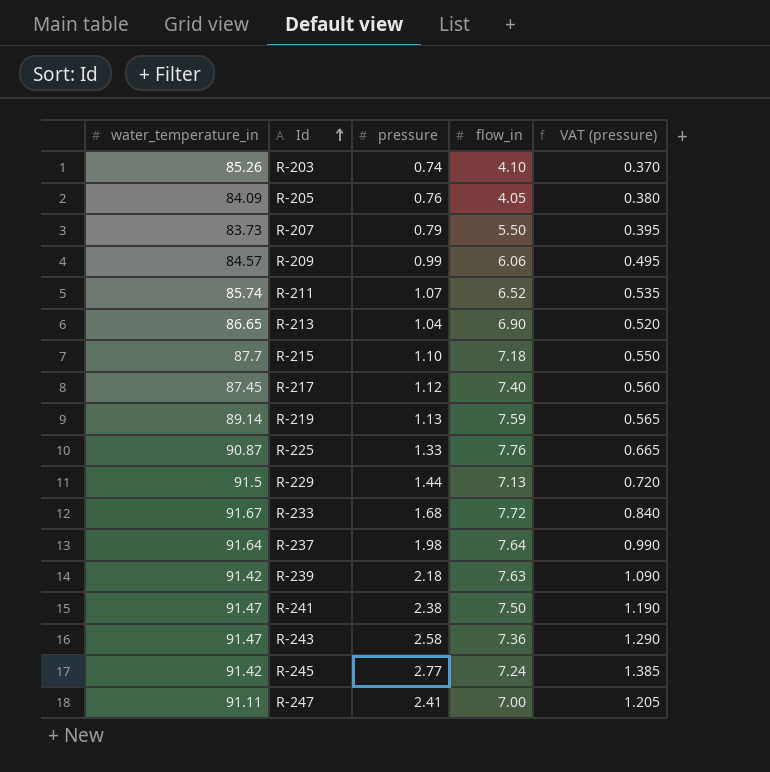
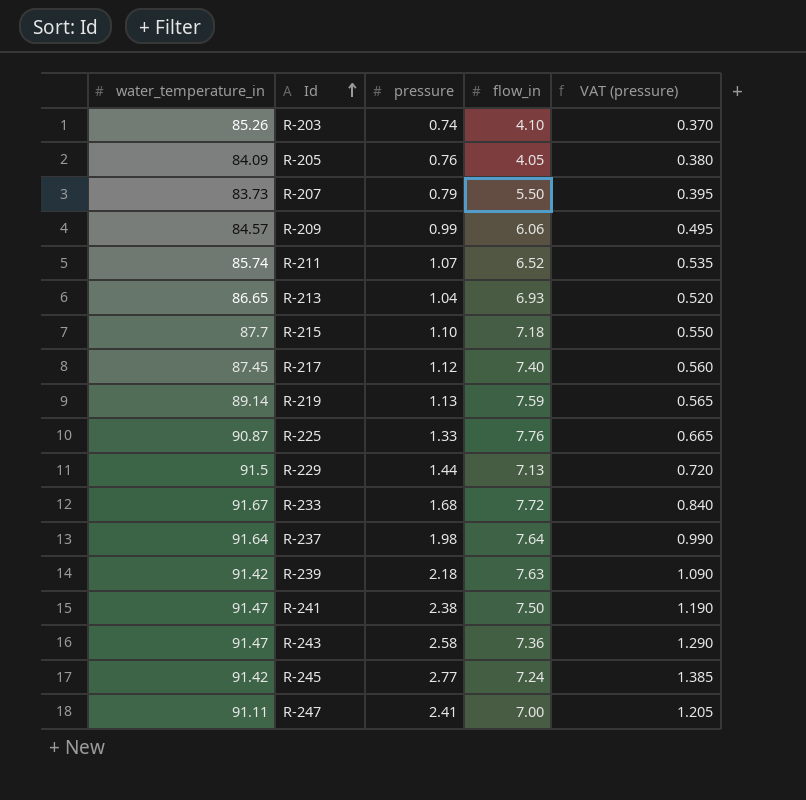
R-213 | flow_in: 6.90 -> 6.93

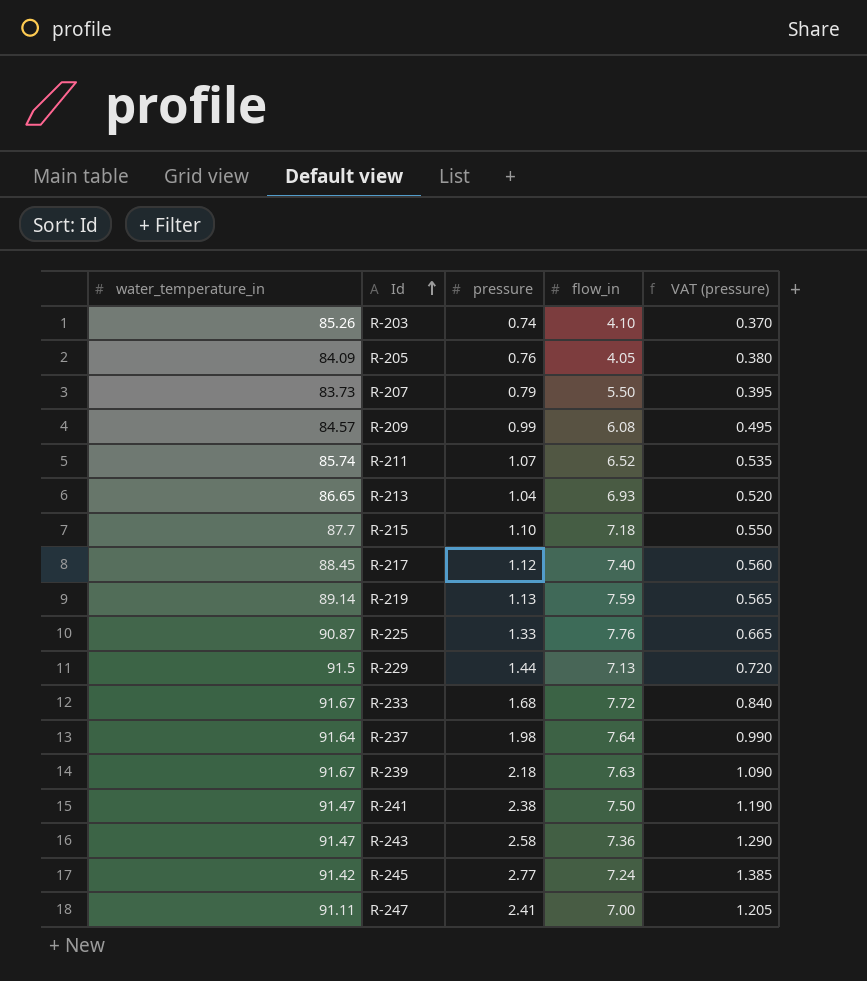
R-209 | flow_in: 6.06 -> 6.08
R-217 | water_temperature_in: 87.45 -> 88.45
R-239 | water_temperature_in: 91.42 -> 91.67

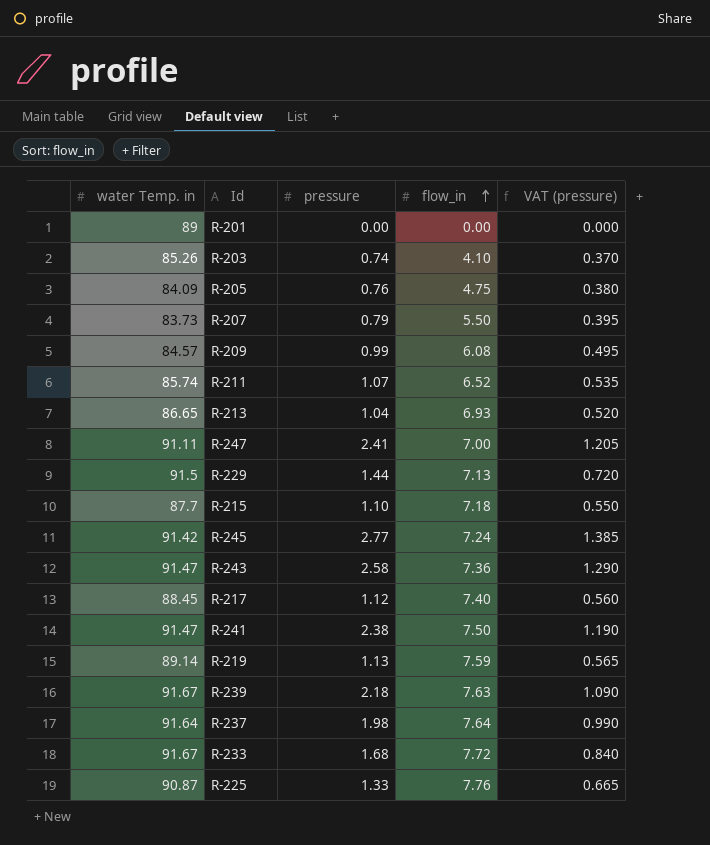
row order: Id ascending -> flow_in ascending
column name: water_temperature_in -> water Temp. in
row R-201: none -> 89 | 0.00 | 0.00 | 0.000
R-205 | flow_in: 4.05 -> 4.75

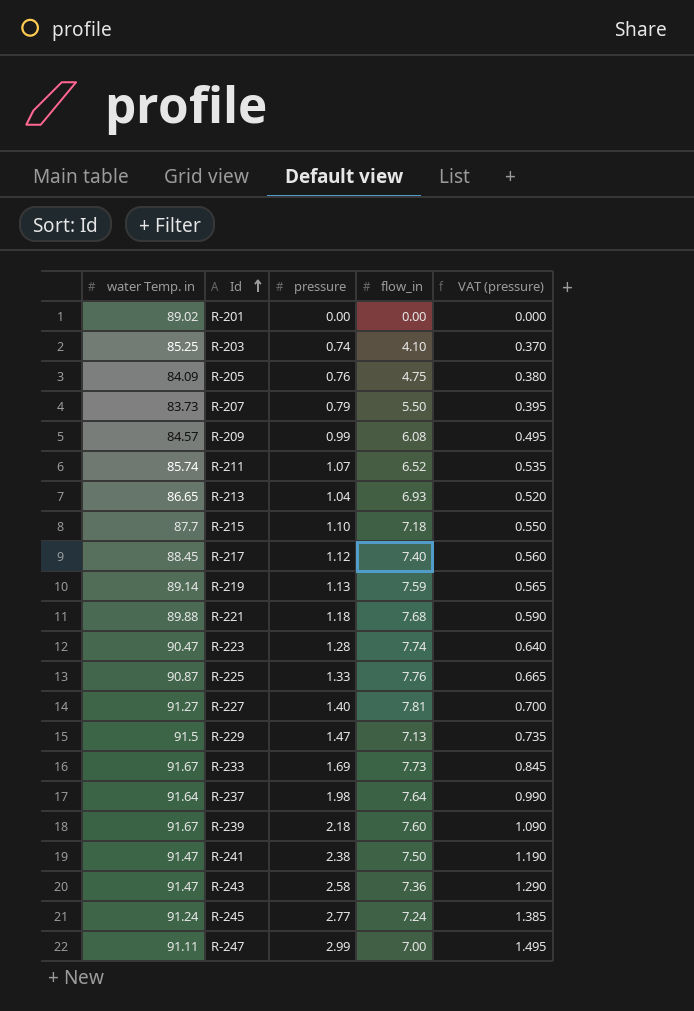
row order: flow_in ascending -> Id ascending
R-201 | water Temp. in: 89 -> 89.02
R-203 | water Temp. in: 85.26 -> 85.25
row R-221: none -> 89.88 | 1.18 | 7.68 | 0.590
row R-223: none -> 90.47 | 1.28 | 7.74 | 0.640
row R-227: none -> 91.27 | 1.40 | 7.81 | 0.700
R-229 | pressure: 1.44 -> 1.47
R-229 | VAT (pressure): 0.720 -> 0.735
R-233 | pressure: 1.68 -> 1.69
R-233 | flow_in: 7.72 -> 7.73
R-233 | VAT (pressure): 0.840 -> 0.845
R-239 | flow_in: 7.63 -> 7.60
R-245 | water Temp. in: 91.42 -> 91.24
R-247 | pressure: 2.41 -> 2.99
R-247 | VAT (pressure): 1.205 -> 1.495

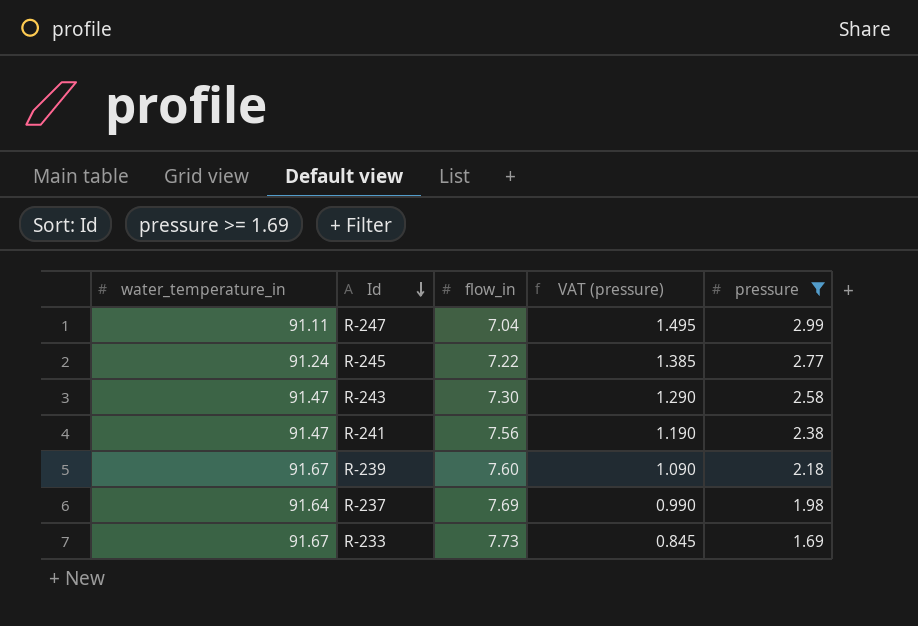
filter: none -> pressure >= 1.69
row order: Id ascending -> Id descending
column name: water Temp. in -> water_temperature_in
column pressure | position: 3 -> 5
R-247 | flow_in: 7.00 -> 7.04
R-245 | flow_in: 7.24 -> 7.22
R-243 | flow_in: 7.36 -> 7.30
R-241 | flow_in: 7.50 -> 7.56
R-237 | flow_in: 7.64 -> 7.69

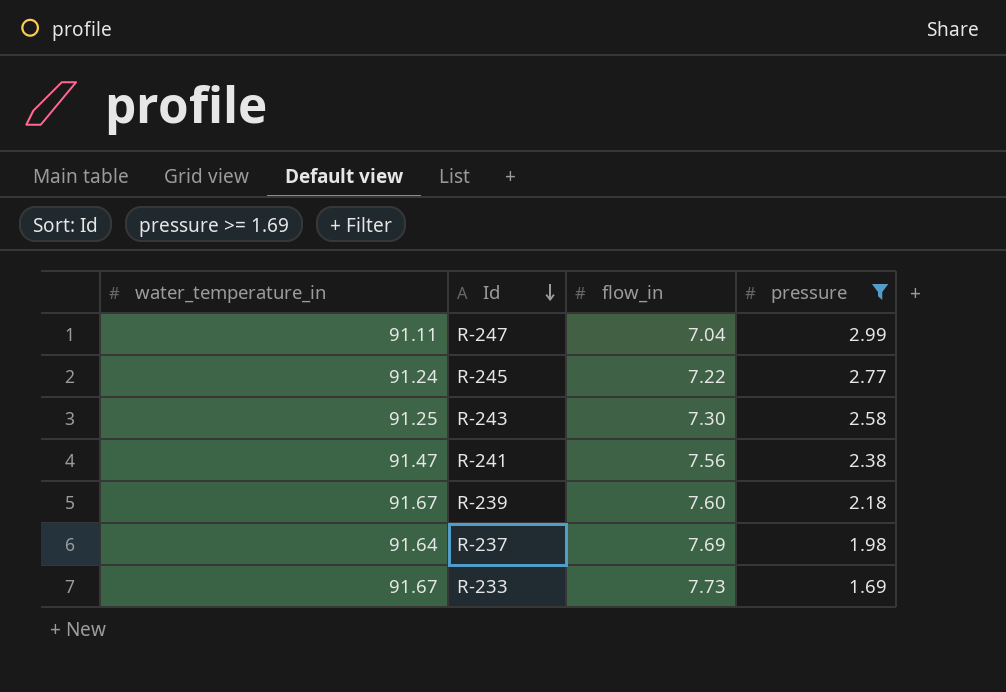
column VAT (pressure) | formula: [pressure] * 0.5 -> none
R-243 | water_temperature_in: 91.47 -> 91.25

